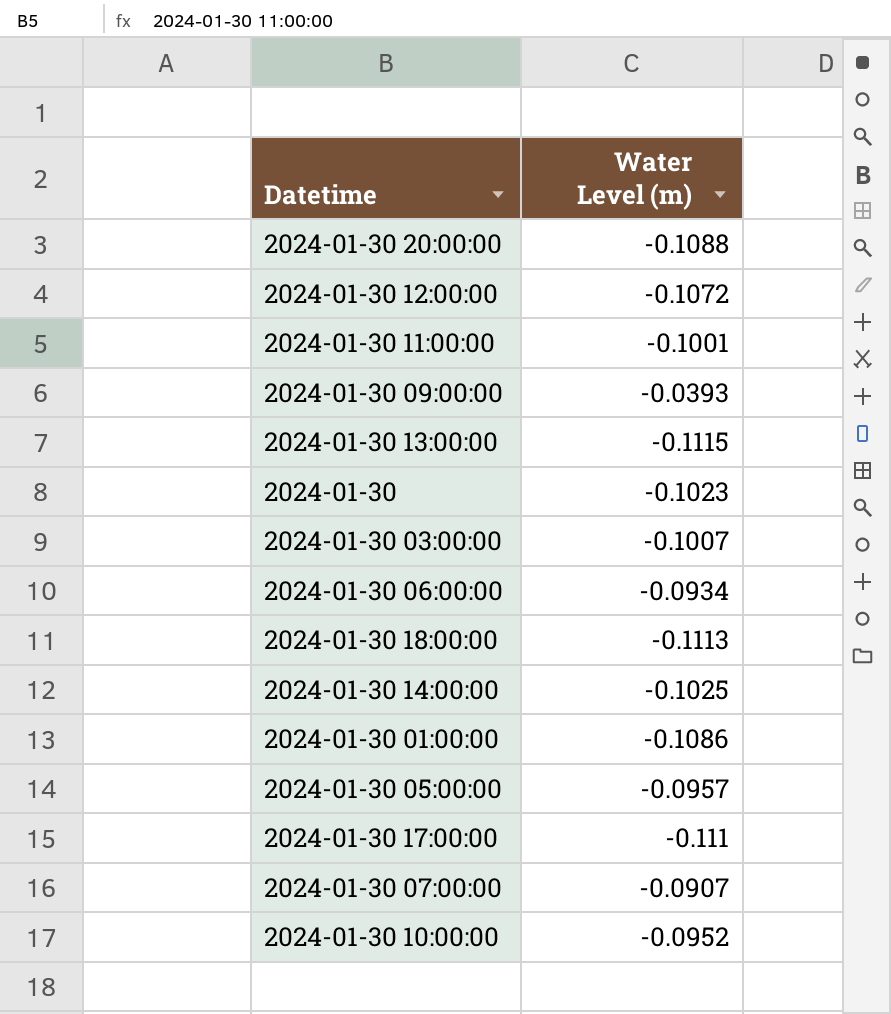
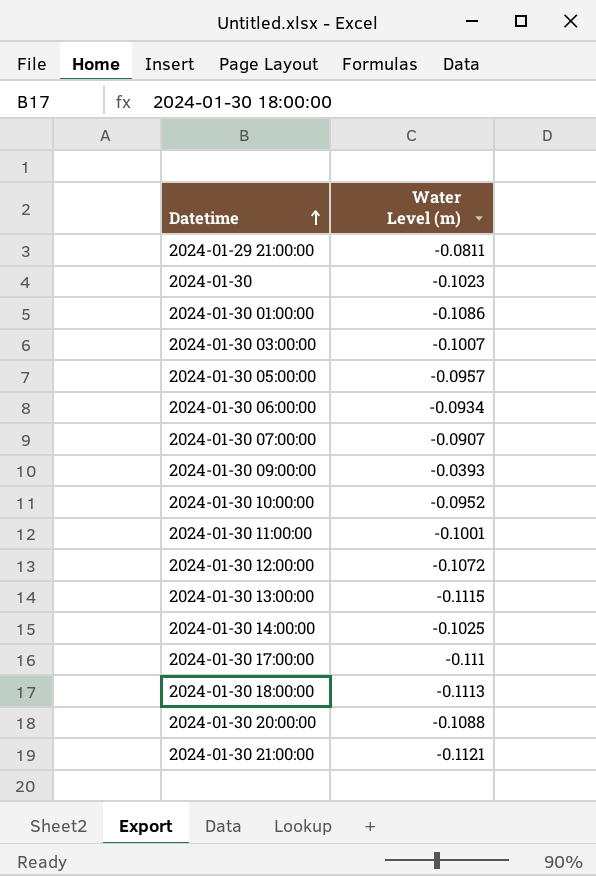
row order: none -> Datetime ascending
row 2024-01-29 21:00:00: none -> -0.0811
row 2024-01-30 21:00:00: none -> -0.1121

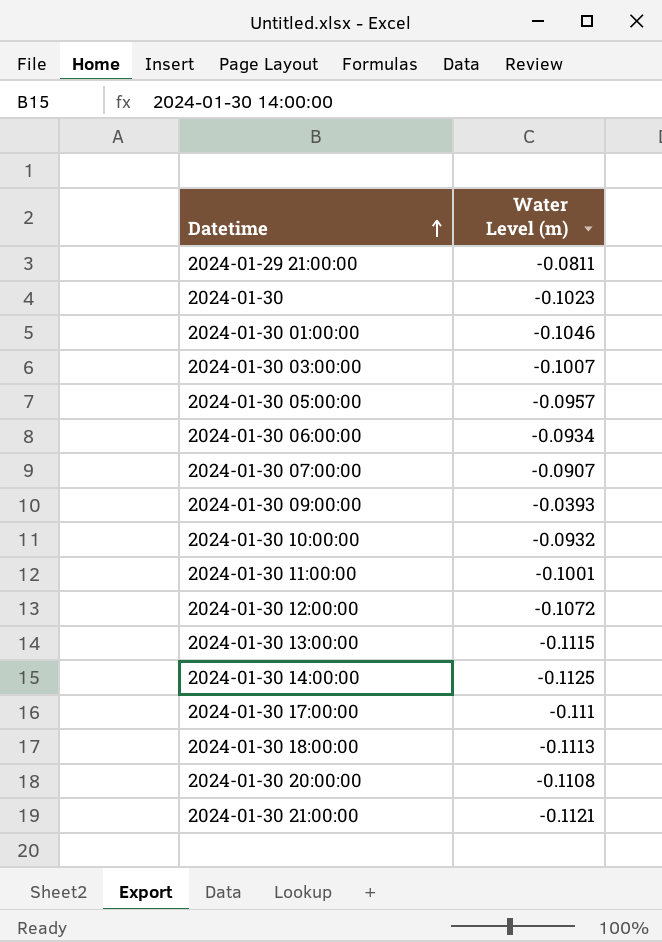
2024-01-30 01:00:00 | Water Level (m): -0.1086 -> -0.1046
2024-01-30 10:00:00 | Water Level (m): -0.0952 -> -0.0932
2024-01-30 14:00:00 | Water Level (m): -0.1025 -> -0.1125
2024-01-30 20:00:00 | Water Level (m): -0.1088 -> -0.1108

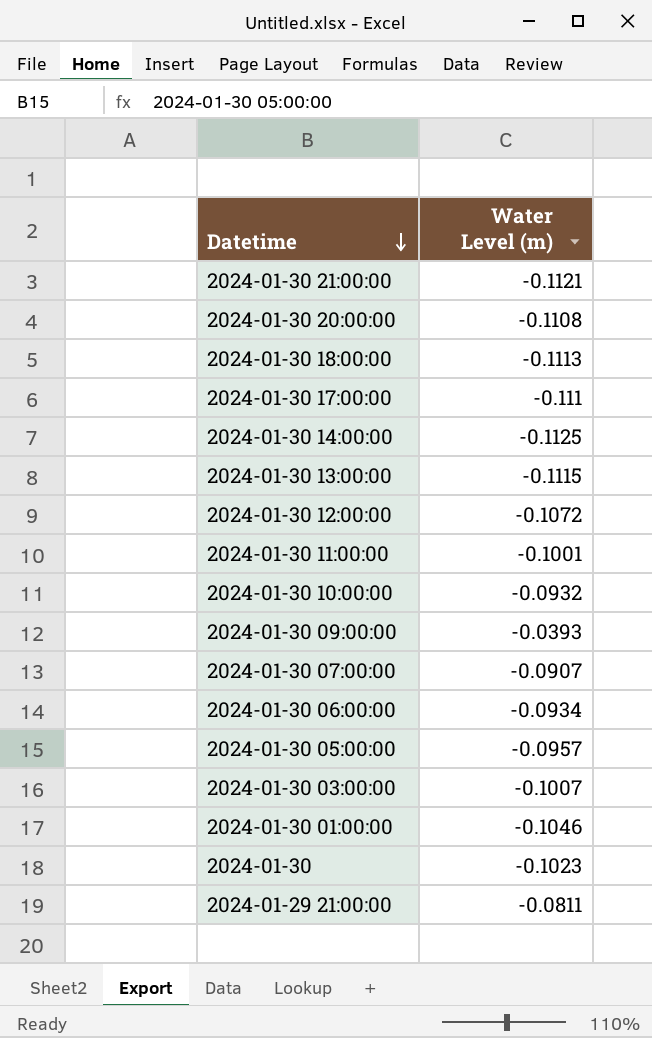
row order: Datetime ascending -> Datetime descending

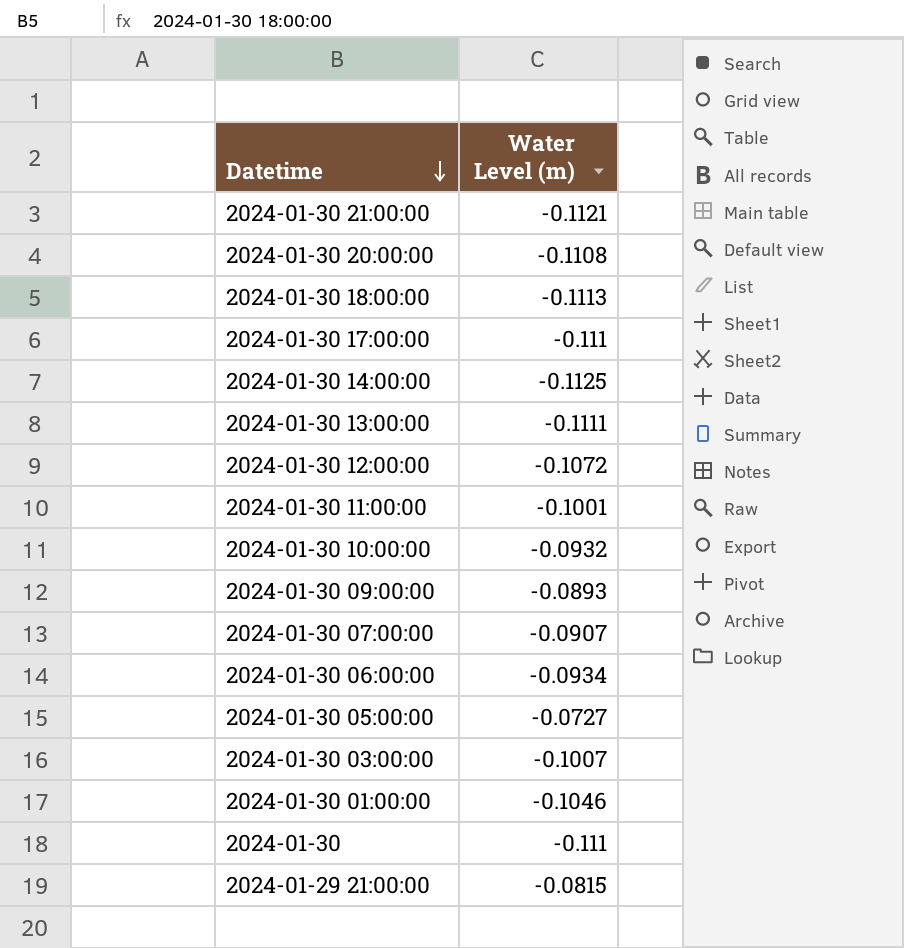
2024-01-30 13:00:00 | Water Level (m): -0.1115 -> -0.1111
2024-01-30 09:00:00 | Water Level (m): -0.0393 -> -0.0893
2024-01-30 05:00:00 | Water Level (m): -0.0957 -> -0.0727
2024-01-30 | Water Level (m): -0.1023 -> -0.111
2024-01-29 21:00:00 | Water Level (m): -0.0811 -> -0.0815

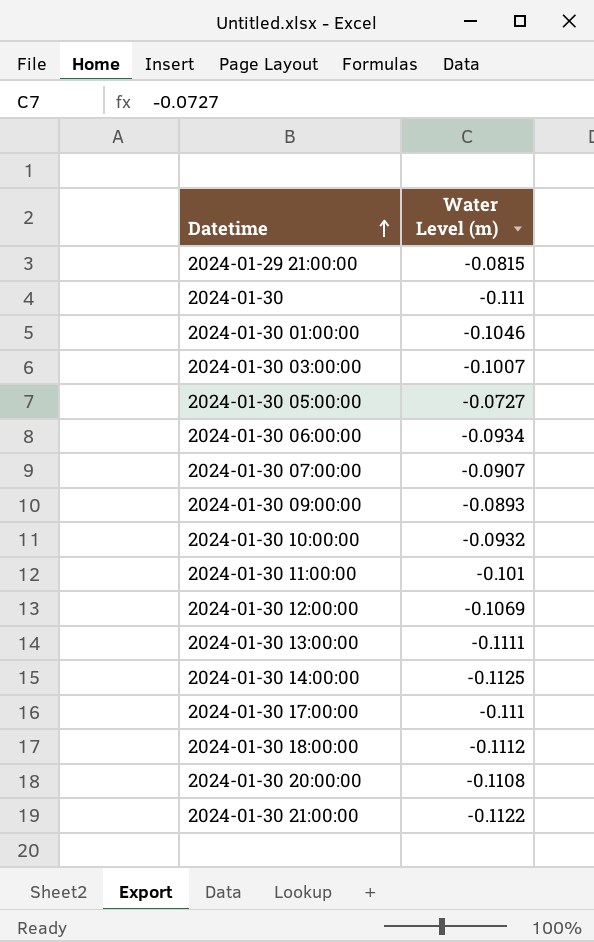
row order: Datetime descending -> Datetime ascending
2024-01-30 11:00:00 | Water Level (m): -0.1001 -> -0.101
2024-01-30 12:00:00 | Water Level (m): -0.1072 -> -0.1069
2024-01-30 18:00:00 | Water Level (m): -0.1113 -> -0.1112
2024-01-30 21:00:00 | Water Level (m): -0.1121 -> -0.1122

